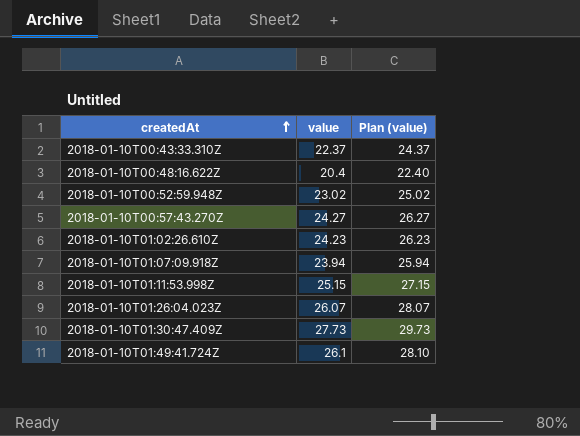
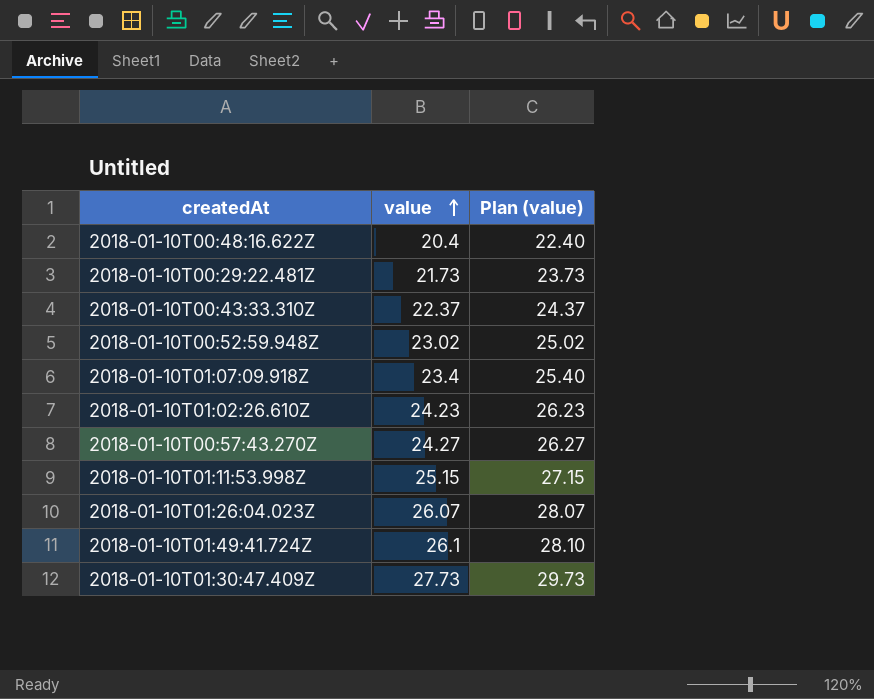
row order: createdAt ascending -> value ascending
row 2018-01-10T00:29:22.481Z: none -> 21.73 | 23.73
2018-01-10T01:07:09.918Z | value: 23.94 -> 23.4
2018-01-10T01:07:09.918Z | Plan (value): 25.94 -> 25.40

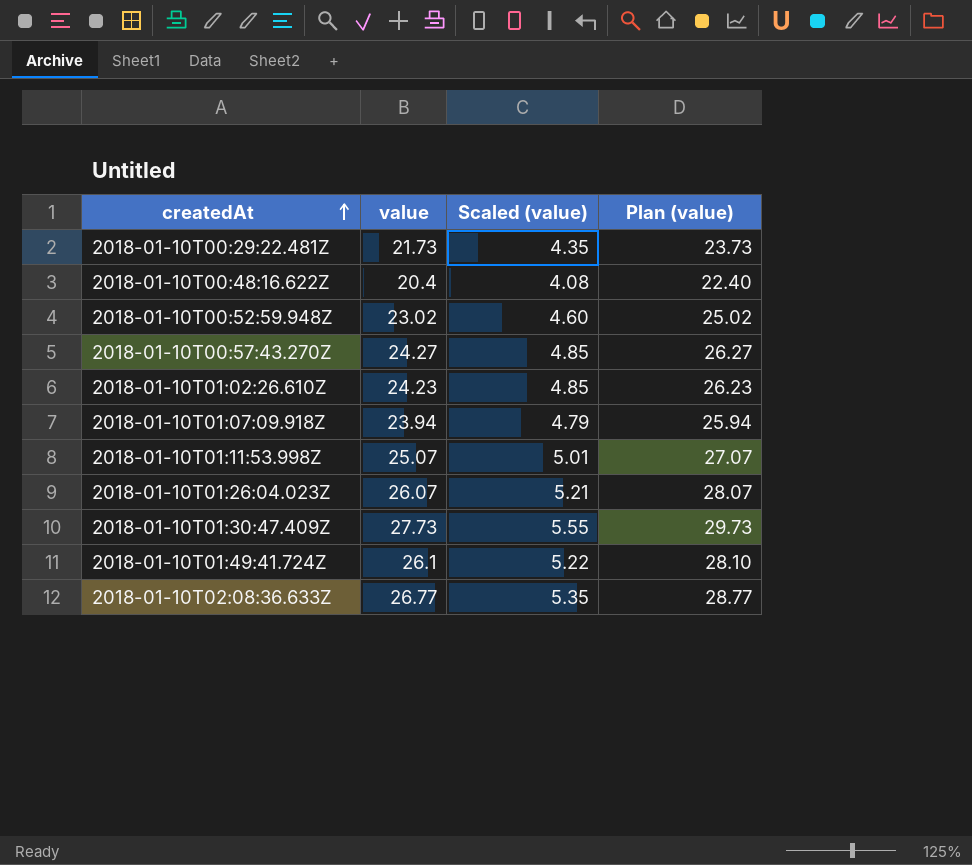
row order: value ascending -> createdAt ascending
column Scaled (value) | formula: none -> [value] * 0.2
row 2018-01-10T00:43:33.310Z: 22.37 | 24.37 -> none
2018-01-10T01:07:09.918Z | value: 23.4 -> 23.94
2018-01-10T01:07:09.918Z | Plan (value): 25.40 -> 25.94
2018-01-10T01:11:53.998Z | value: 25.15 -> 25.07
2018-01-10T01:11:53.998Z | Plan (value): 27.15 -> 27.07
row 2018-01-10T02:08:36.633Z: none -> 26.77 | 5.35 | 28.77

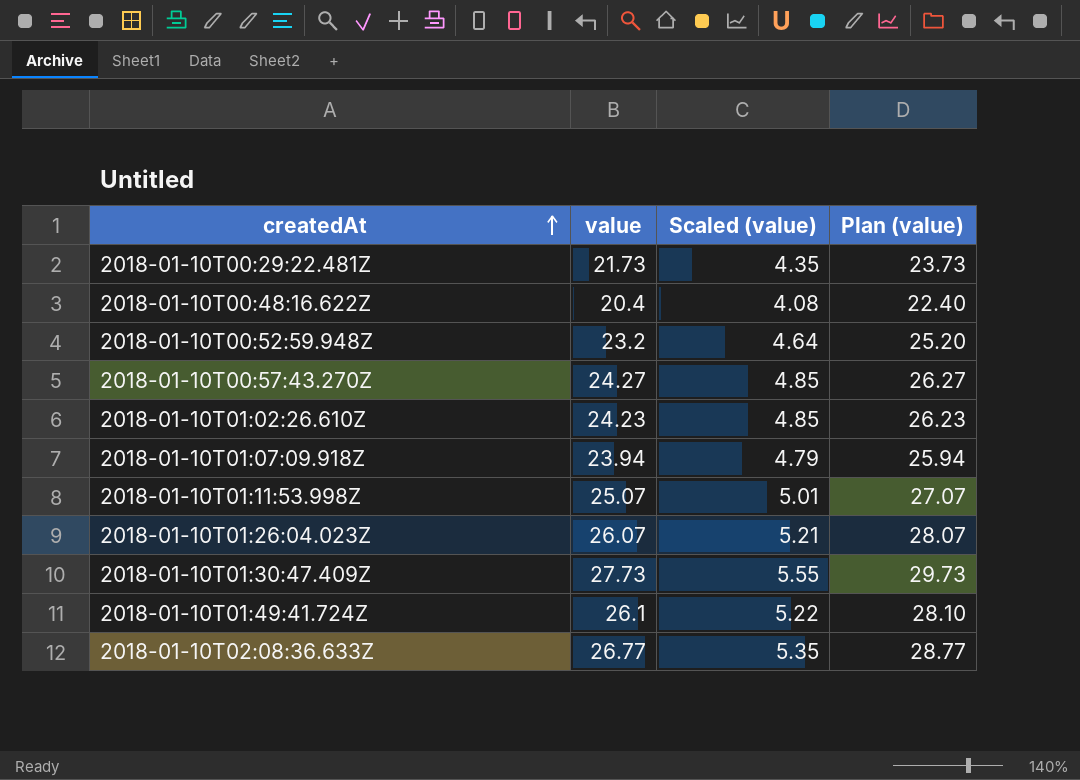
2018-01-10T00:52:59.948Z | value: 23.02 -> 23.2
2018-01-10T00:52:59.948Z | Scaled (value): 4.60 -> 4.64
2018-01-10T00:52:59.948Z | Plan (value): 25.02 -> 25.20

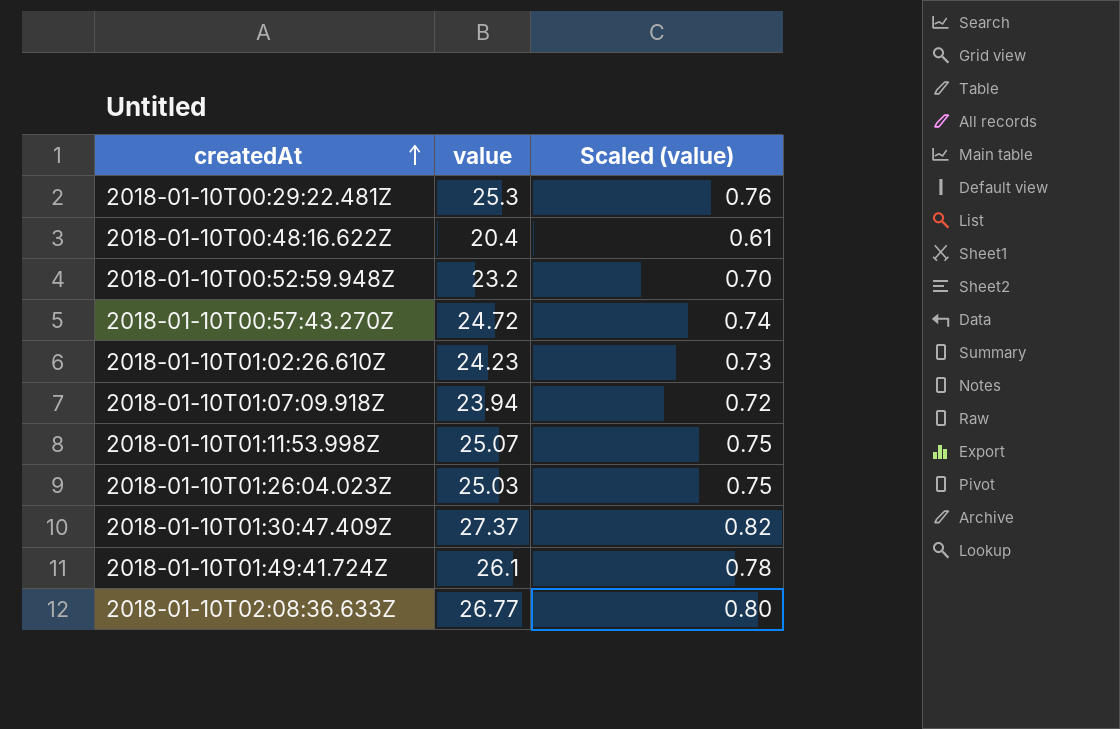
column Plan (value) | formula: [value] + 2 -> none
column Scaled (value) | formula: [value] * 0.2 -> [value] * 0.03
2018-01-10T00:29:22.481Z | value: 21.73 -> 25.3
2018-01-10T00:57:43.270Z | value: 24.27 -> 24.72
2018-01-10T01:26:04.023Z | value: 26.07 -> 25.03
2018-01-10T01:30:47.409Z | value: 27.73 -> 27.37

